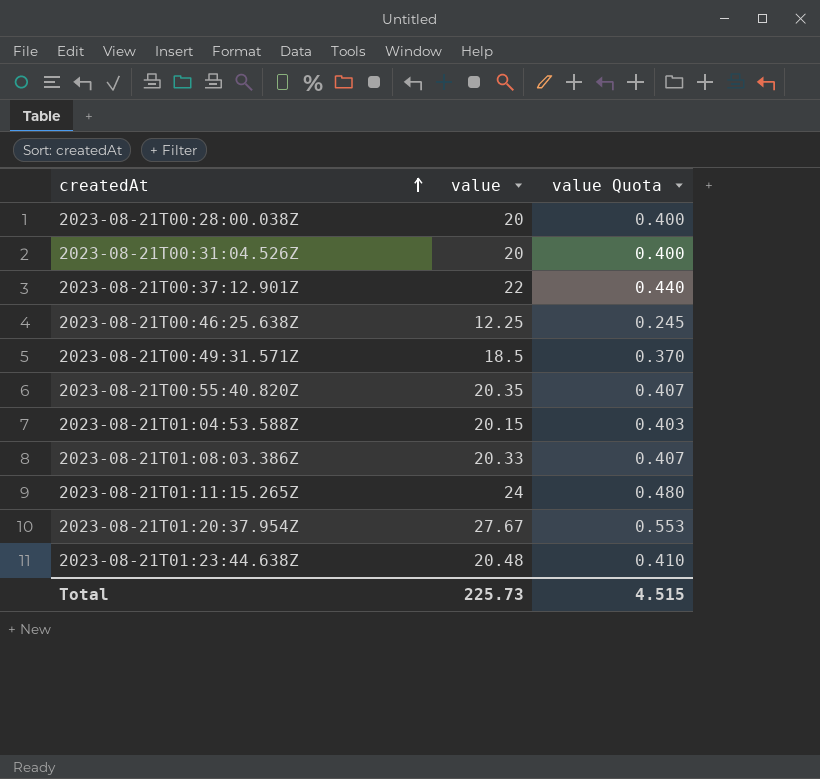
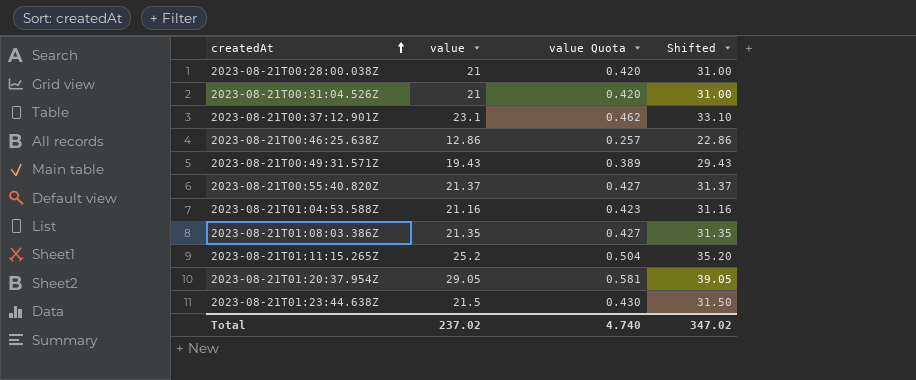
column Shifted | formula: none -> [value] + 10
2023-08-21T00:28:00.038Z | value: 20 -> 21
2023-08-21T00:28:00.038Z | value Quota: 0.400 -> 0.420
2023-08-21T00:31:04.526Z | value: 20 -> 21
2023-08-21T00:31:04.526Z | value Quota: 0.400 -> 0.420
2023-08-21T00:37:12.901Z | value: 22 -> 23.1
2023-08-21T00:37:12.901Z | value Quota: 0.440 -> 0.462
2023-08-21T00:46:25.638Z | value: 12.25 -> 12.86
2023-08-21T00:46:25.638Z | value Quota: 0.245 -> 0.257
2023-08-21T00:49:31.571Z | value: 18.5 -> 19.43
2023-08-21T00:49:31.571Z | value Quota: 0.370 -> 0.389
2023-08-21T00:55:40.820Z | value: 20.35 -> 21.37
2023-08-21T00:55:40.820Z | value Quota: 0.407 -> 0.427
2023-08-21T01:04:53.588Z | value: 20.15 -> 21.16
2023-08-21T01:04:53.588Z | value Quota: 0.403 -> 0.423
2023-08-21T01:08:03.386Z | value: 20.33 -> 21.35
2023-08-21T01:08:03.386Z | value Quota: 0.407 -> 0.427
2023-08-21T01:11:15.265Z | value: 24 -> 25.2
2023-08-21T01:11:15.265Z | value Quota: 0.480 -> 0.504
2023-08-21T01:20:37.954Z | value: 27.67 -> 29.05
2023-08-21T01:20:37.954Z | value Quota: 0.553 -> 0.581
2023-08-21T01:23:44.638Z | value: 20.48 -> 21.5
2023-08-21T01:23:44.638Z | value Quota: 0.410 -> 0.430
Total | value: 225.73 -> 237.02
Total | value Quota: 4.515 -> 4.740

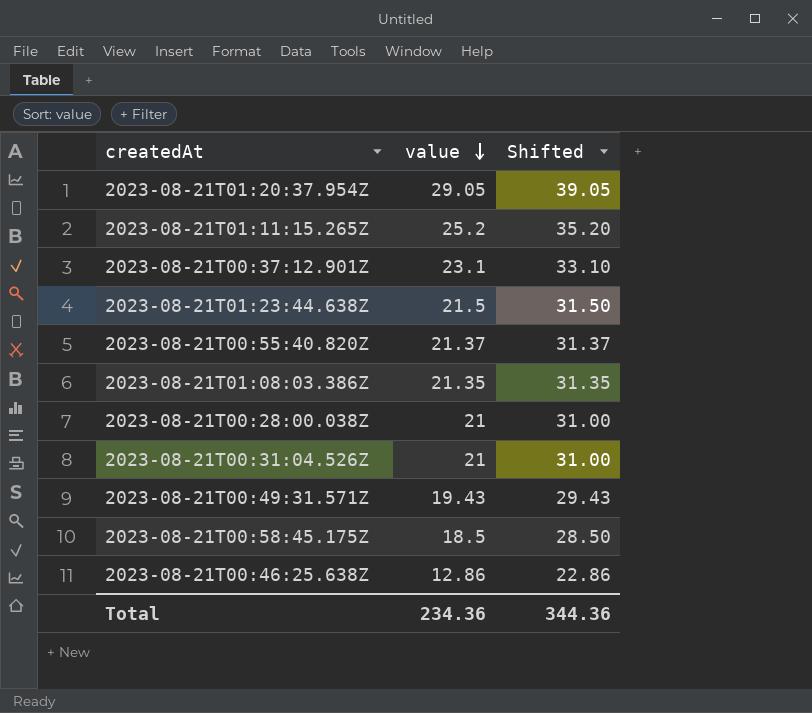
row order: createdAt ascending -> value descending
column value Quota | formula: [value] * 0.02 -> none
row 2023-08-21T01:04:53.588Z: 21.16 | 0.423 | 31.16 -> none
row 2023-08-21T00:58:45.175Z: none -> 18.5 | 28.50
Total | value: 237.02 -> 234.36
Total | Shifted: 347.02 -> 344.36

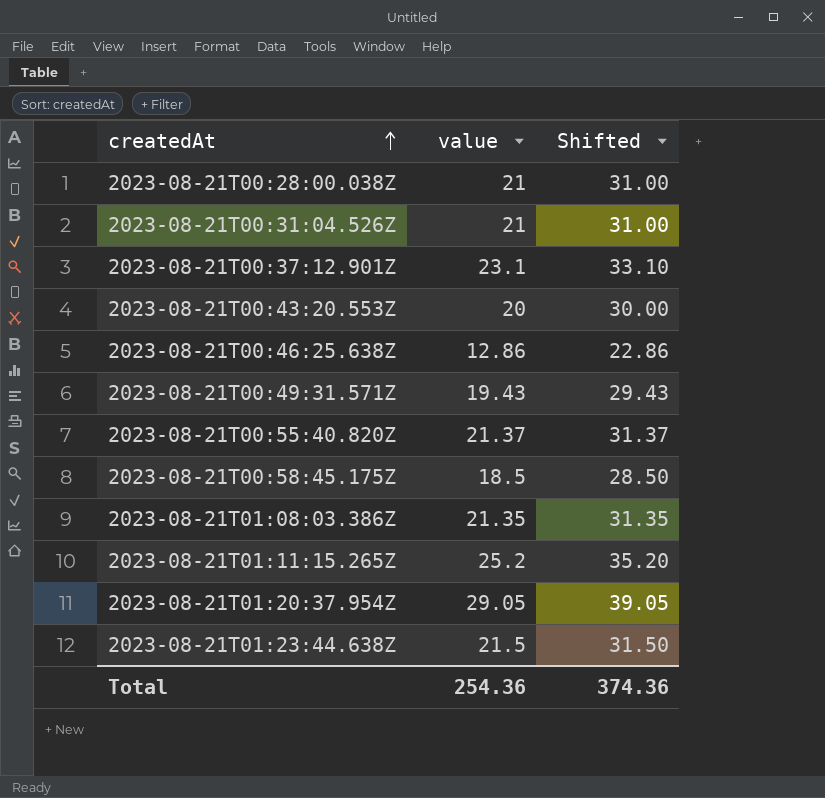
row order: value descending -> createdAt ascending
row 2023-08-21T00:43:20.553Z: none -> 20 | 30.00
Total | value: 234.36 -> 254.36
Total | Shifted: 344.36 -> 374.36

